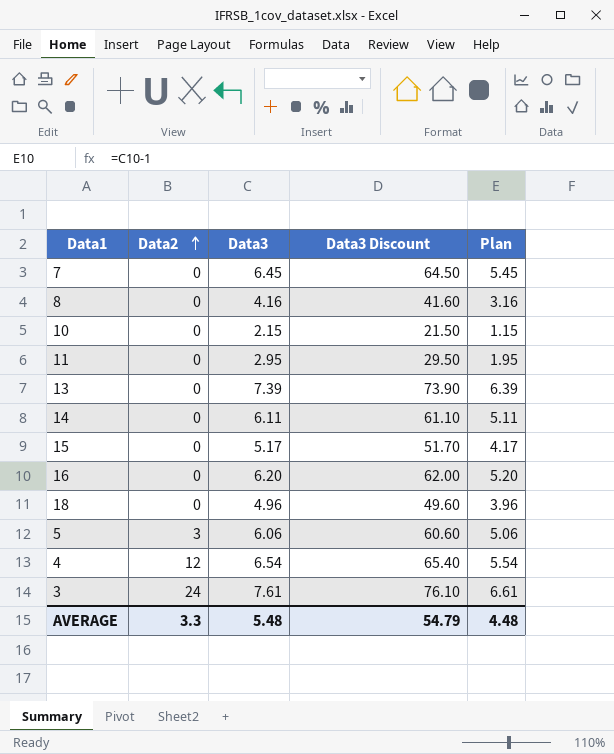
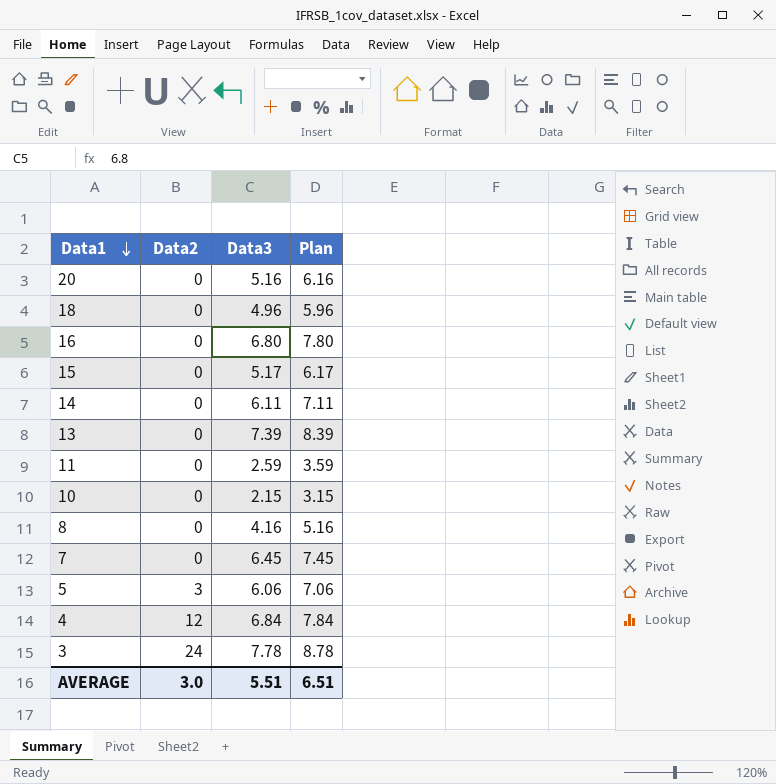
row order: Data2 ascending -> Data1 descending
column Data3 Discount | formula: [Data3] * 10 -> none
column Plan | formula: [Data3] - 1 -> [Data3] + 1
row 20: none -> 0 | 5.16 | 6.16
16 | Data3: 6.20 -> 6.80
11 | Data3: 2.95 -> 2.59
4 | Data3: 6.54 -> 6.84
3 | Data3: 7.61 -> 7.78
AVERAGE | Data2: 3.3 -> 3.0
AVERAGE | Data3: 5.48 -> 5.51
AVERAGE | Plan: 4.48 -> 6.51

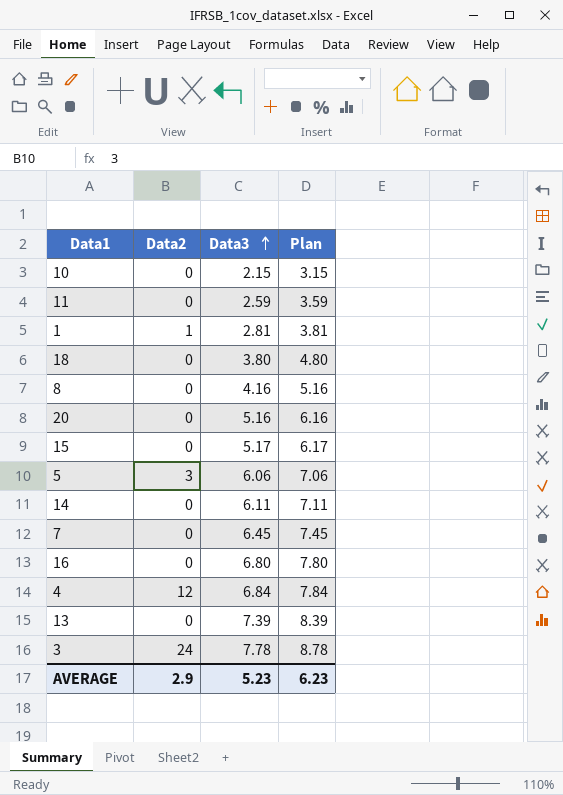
row order: Data1 descending -> Data3 ascending
row 1: none -> 1 | 2.81 | 3.81
18 | Data3: 4.96 -> 3.80
18 | Plan: 5.96 -> 4.80
AVERAGE | Data2: 3.0 -> 2.9
AVERAGE | Data3: 5.51 -> 5.23
AVERAGE | Plan: 6.51 -> 6.23

